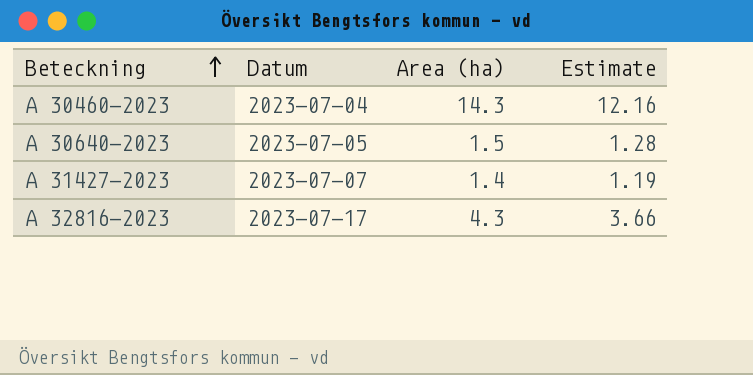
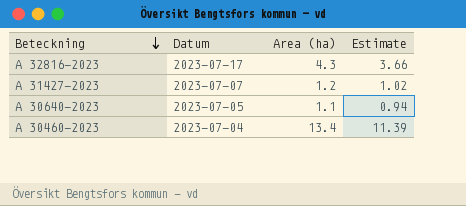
row order: Beteckning ascending -> Beteckning descending
A 31427-2023 | Area (ha): 1.4 -> 1.2
A 31427-2023 | Estimate: 1.19 -> 1.02
A 30640-2023 | Area (ha): 1.5 -> 1.1
A 30640-2023 | Estimate: 1.28 -> 0.94
A 30460-2023 | Area (ha): 14.3 -> 13.4
A 30460-2023 | Estimate: 12.16 -> 11.39

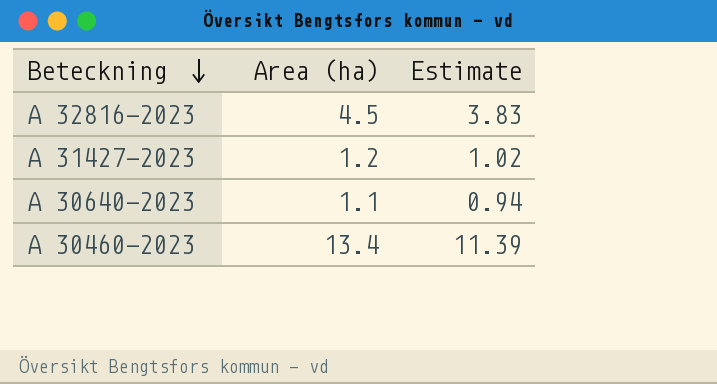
column Datum | position: 2 -> none
A 32816-2023 | Area (ha): 4.3 -> 4.5
A 32816-2023 | Estimate: 3.66 -> 3.83

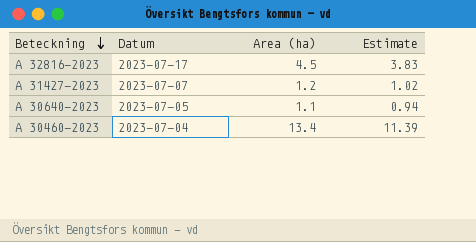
column Datum | position: none -> 2

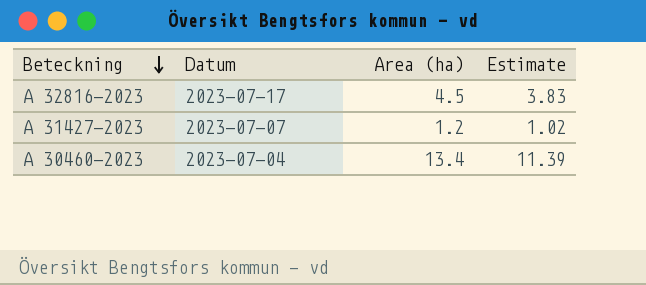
row A 30640-2023: 2023-07-05 | 1.1 | 0.94 -> none

